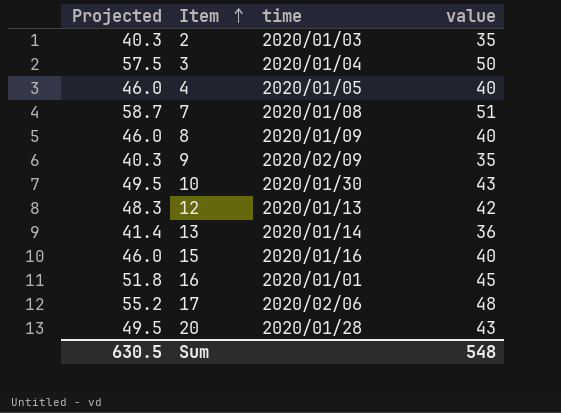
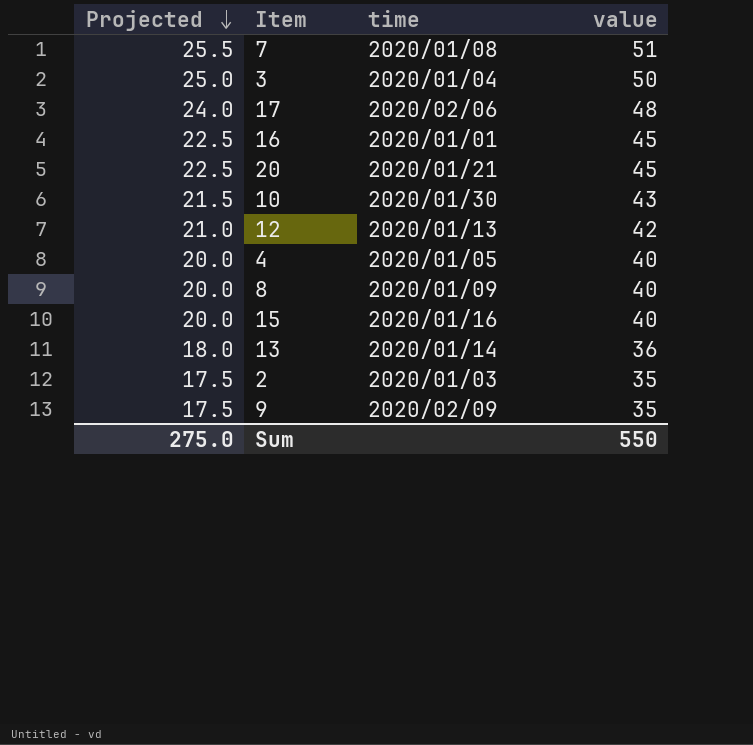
row order: Item ascending -> Projected descending
column Projected | formula: [value] * 1.15 -> [value] * 0.5
20 | time: 2020/01/28 -> 2020/01/21
20 | value: 43 -> 45
Sum | Projected: 630.5 -> 275.0
Sum | value: 548 -> 550

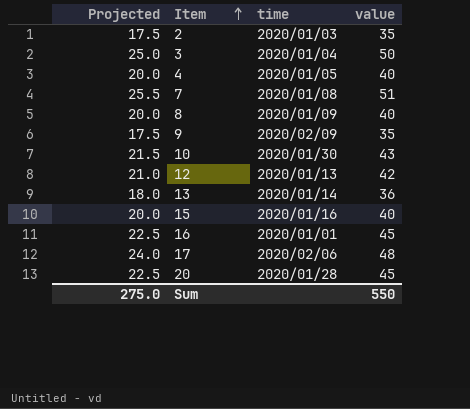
row order: Projected descending -> Item ascending
20 | time: 2020/01/21 -> 2020/01/28

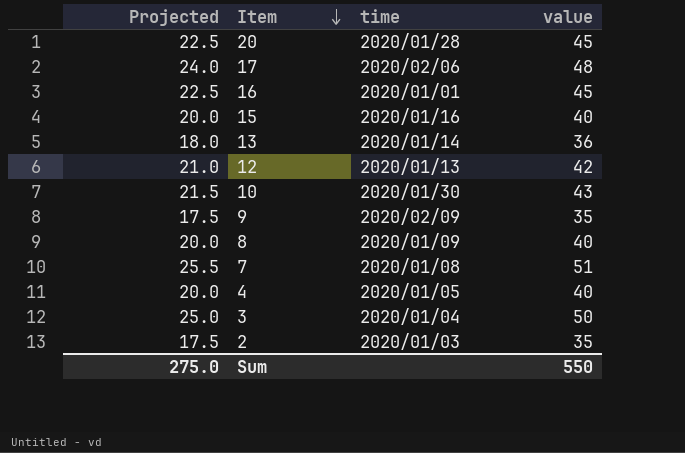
row order: Item ascending -> Item descending

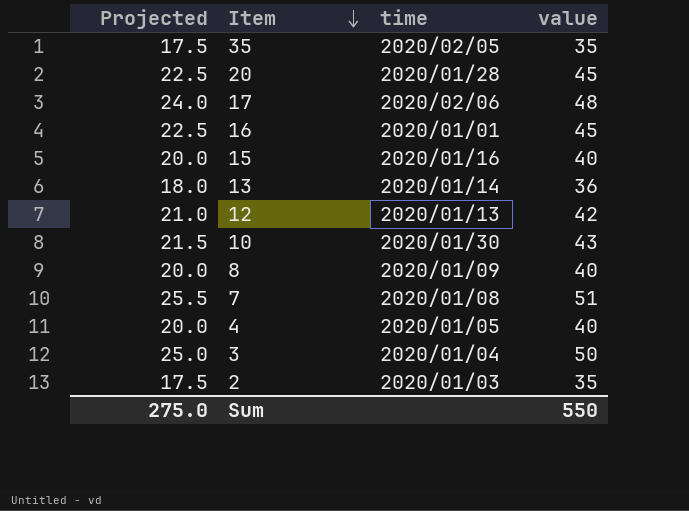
row 9: 17.5 | 2020/02/09 | 35 -> none
row 35: none -> 17.5 | 2020/02/05 | 35

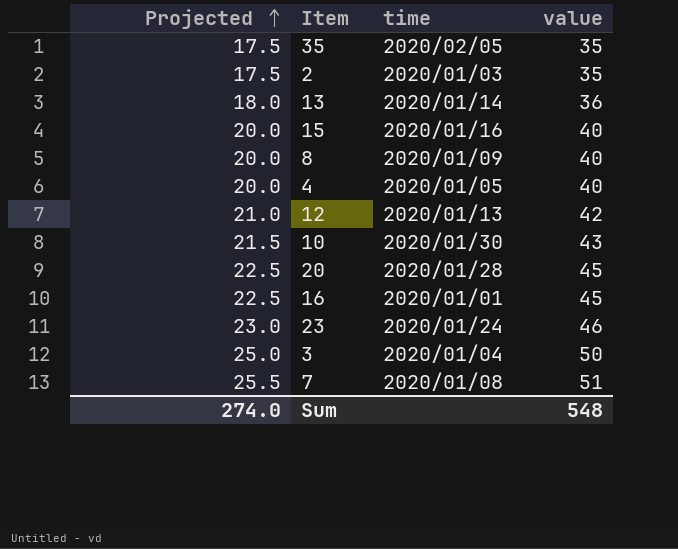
row order: Item descending -> Projected ascending
row 17: 24.0 | 2020/02/06 | 48 -> none
row 23: none -> 23.0 | 2020/01/24 | 46
Sum | Projected: 275.0 -> 274.0
Sum | value: 550 -> 548

